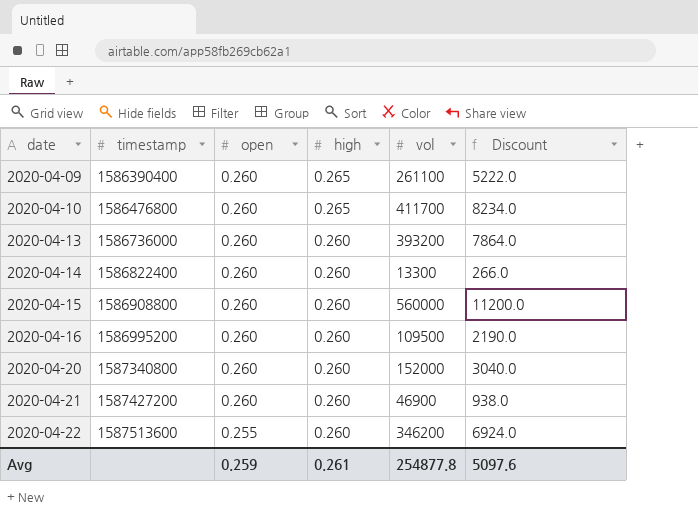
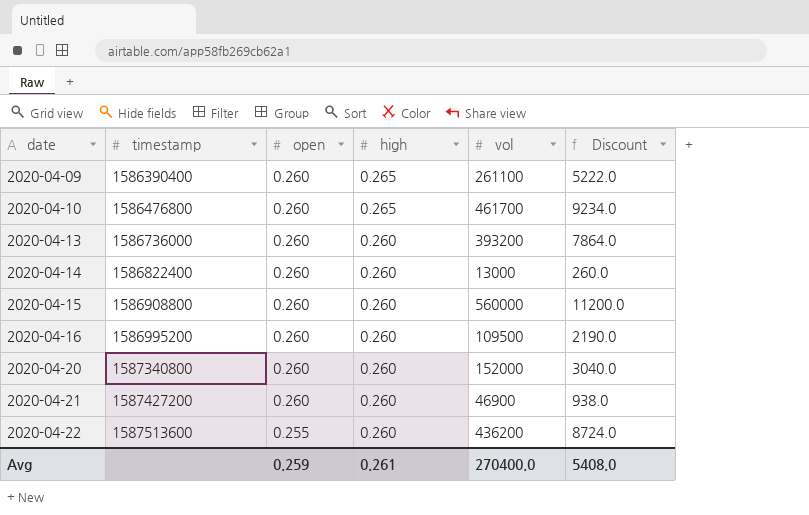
2020-04-10 | vol: 411700 -> 461700
2020-04-10 | Discount: 8234.0 -> 9234.0
2020-04-14 | vol: 13300 -> 13000
2020-04-14 | Discount: 266.0 -> 260.0
2020-04-22 | vol: 346200 -> 436200
2020-04-22 | Discount: 6924.0 -> 8724.0
Avg | vol: 254877.8 -> 270400.0
Avg | Discount: 5097.6 -> 5408.0

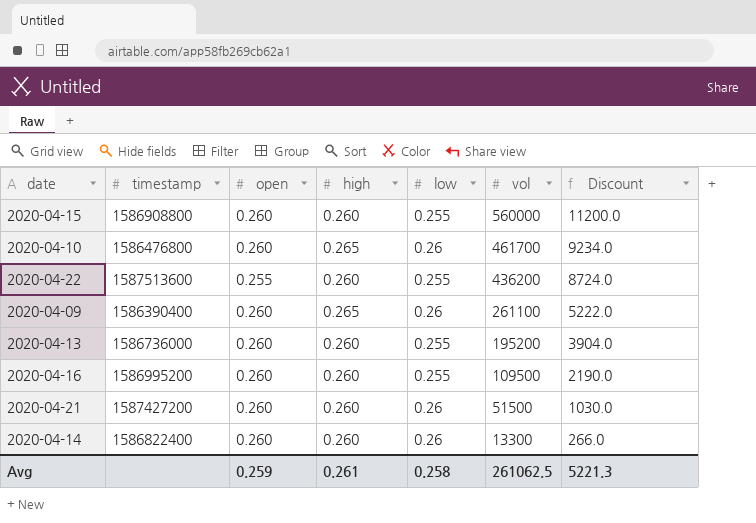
row order: date ascending -> vol descending
column low | position: none -> 5
row 2020-04-20: 1587340800 | 0.260 | 0.260 | 152000 | 3040.0 -> none
2020-04-13 | vol: 393200 -> 195200
2020-04-13 | Discount: 7864.0 -> 3904.0
2020-04-21 | vol: 46900 -> 51500
2020-04-21 | Discount: 938.0 -> 1030.0
2020-04-14 | vol: 13000 -> 13300
2020-04-14 | Discount: 260.0 -> 266.0
Avg | vol: 270400.0 -> 261062.5
Avg | Discount: 5408.0 -> 5221.3

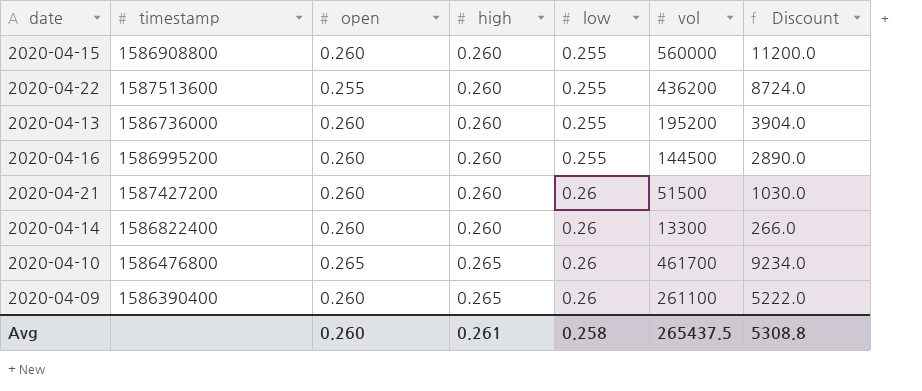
row order: vol descending -> high ascending
2020-04-16 | vol: 109500 -> 144500
2020-04-16 | Discount: 2190.0 -> 2890.0
2020-04-10 | open: 0.260 -> 0.265
Avg | open: 0.259 -> 0.260
Avg | vol: 261062.5 -> 265437.5
Avg | Discount: 5221.3 -> 5308.8

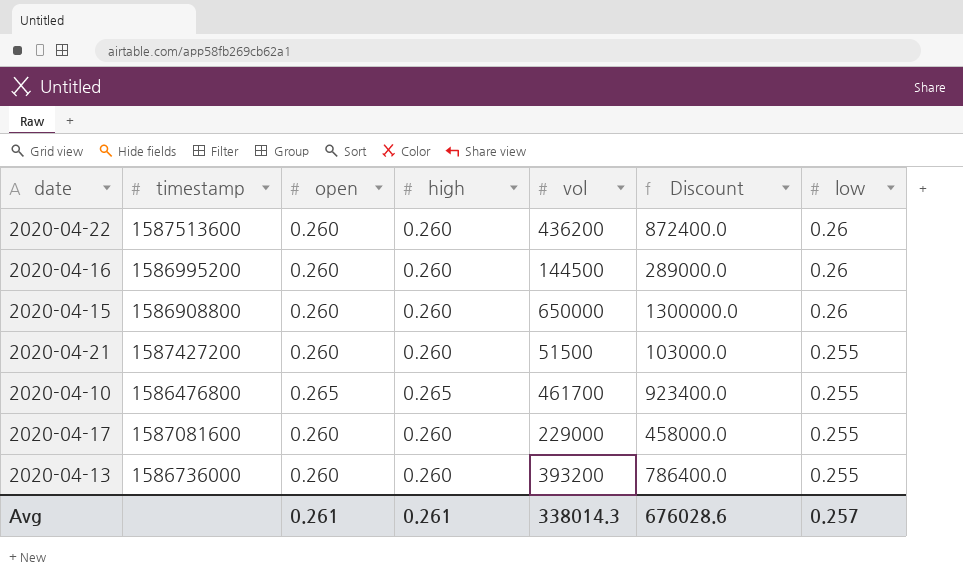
row order: high ascending -> low descending
column Discount | formula: [vol] * 0.02 -> [vol] * 2
column low | position: 5 -> 7
row 2020-04-14: 1586822400 | 0.260 | 0.260 | 0.26 | 13300 | 266.0 -> none
row 2020-04-09: 1586390400 | 0.260 | 0.265 | 0.26 | 261100 | 5222.0 -> none
2020-04-22 | open: 0.255 -> 0.260
2020-04-22 | low: 0.255 -> 0.26
2020-04-16 | low: 0.255 -> 0.26
2020-04-15 | vol: 560000 -> 650000
2020-04-15 | low: 0.255 -> 0.26
2020-04-21 | low: 0.26 -> 0.255
2020-04-10 | low: 0.26 -> 0.255
row 2020-04-17: none -> 1587081600 | 0.260 | 0.260 | 229000 | 458000.0 | 0.255
2020-04-13 | vol: 195200 -> 393200
Avg | open: 0.260 -> 0.261
Avg | vol: 265437.5 -> 338014.3
Avg | Discount: 5308.8 -> 676028.6
Avg | low: 0.258 -> 0.257

